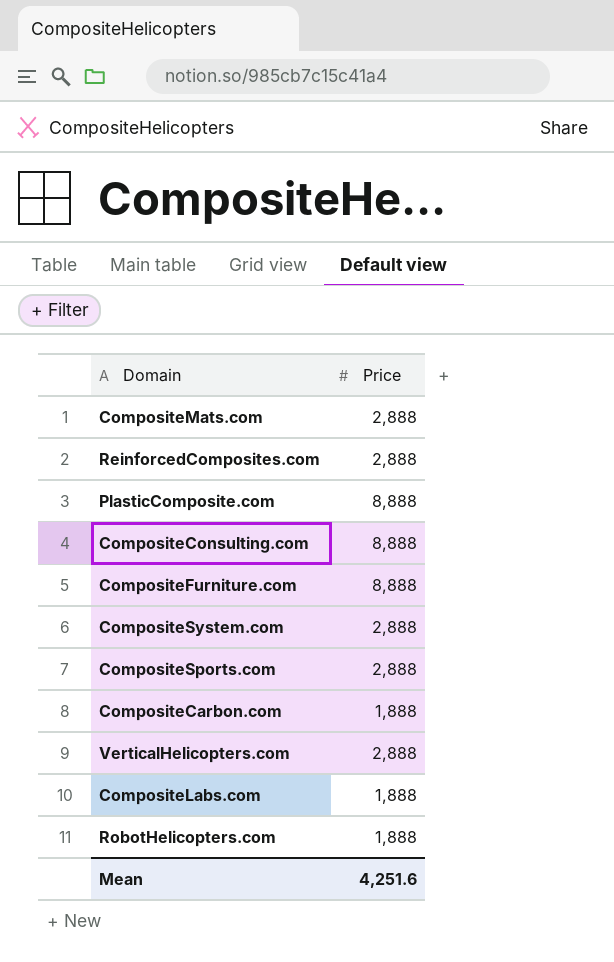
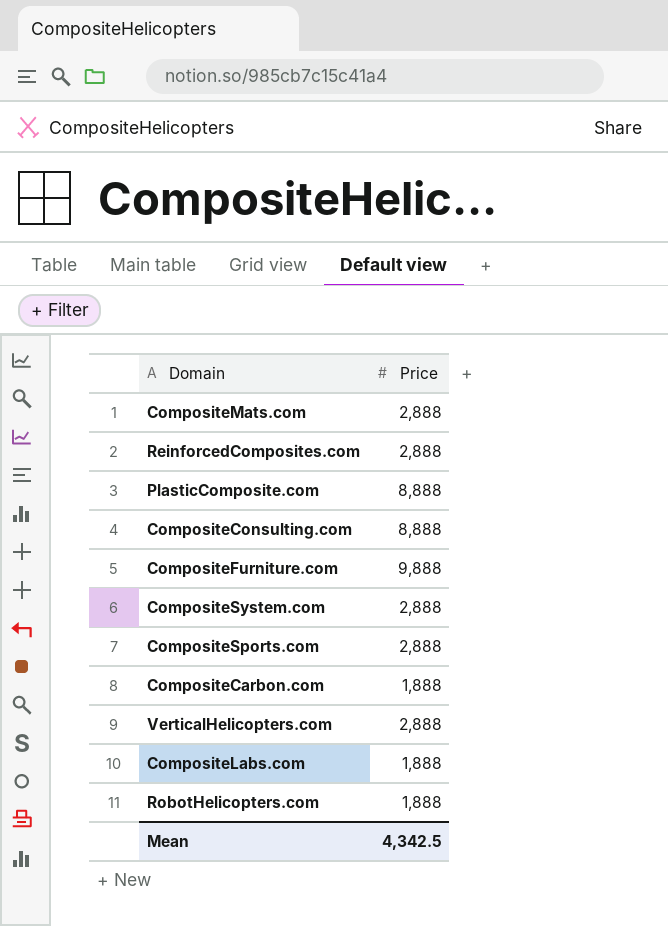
CompositeFurniture.com | Price: 8,888 -> 9,888
Mean | Price: 4,251.6 -> 4,342.5

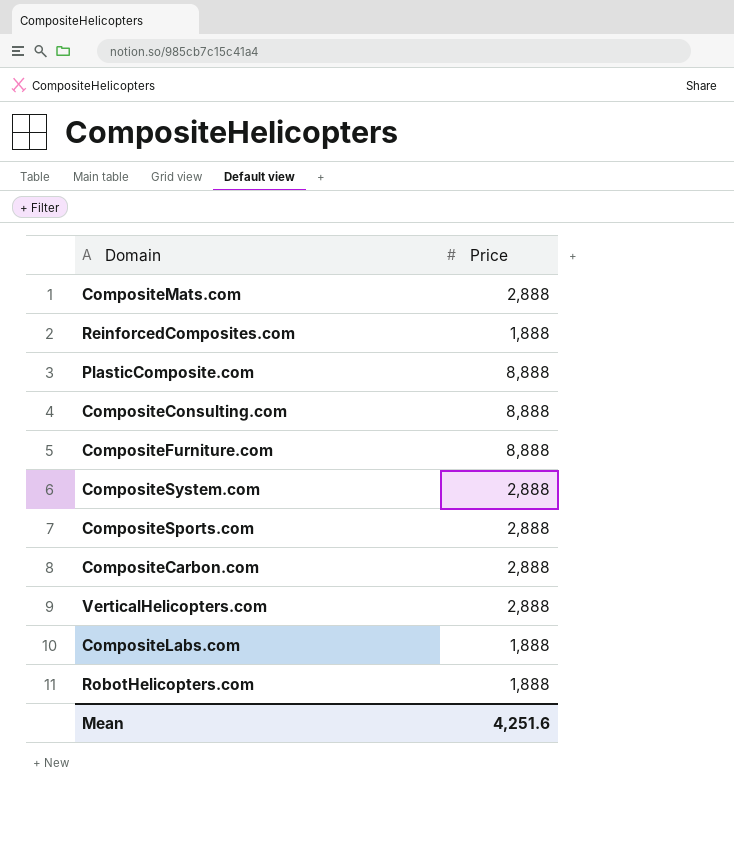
ReinforcedComposites.com | Price: 2,888 -> 1,888
CompositeFurniture.com | Price: 9,888 -> 8,888
CompositeCarbon.com | Price: 1,888 -> 2,888
Mean | Price: 4,342.5 -> 4,251.6

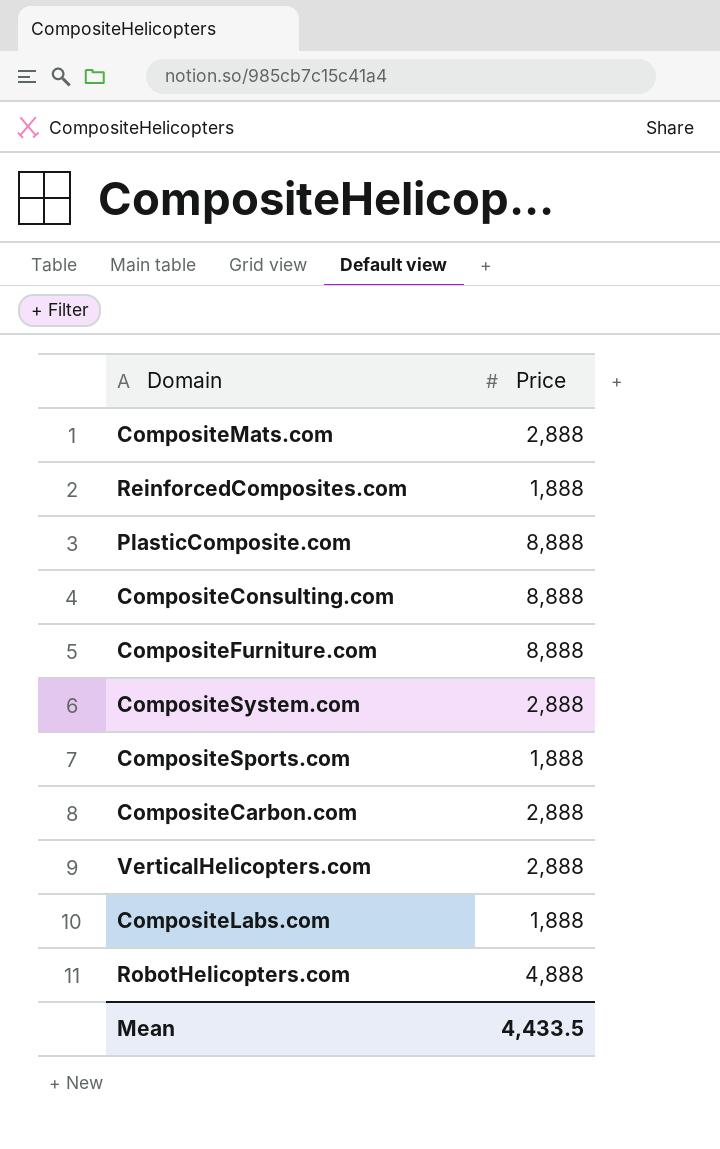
CompositeSports.com | Price: 2,888 -> 1,888
RobotHelicopters.com | Price: 1,888 -> 4,888
Mean | Price: 4,251.6 -> 4,433.5

